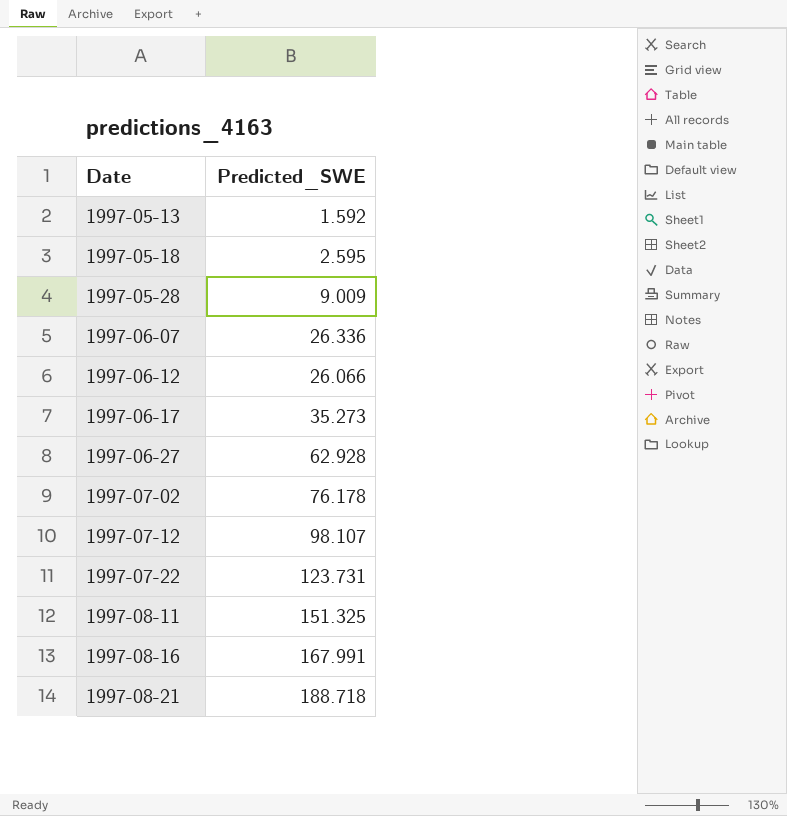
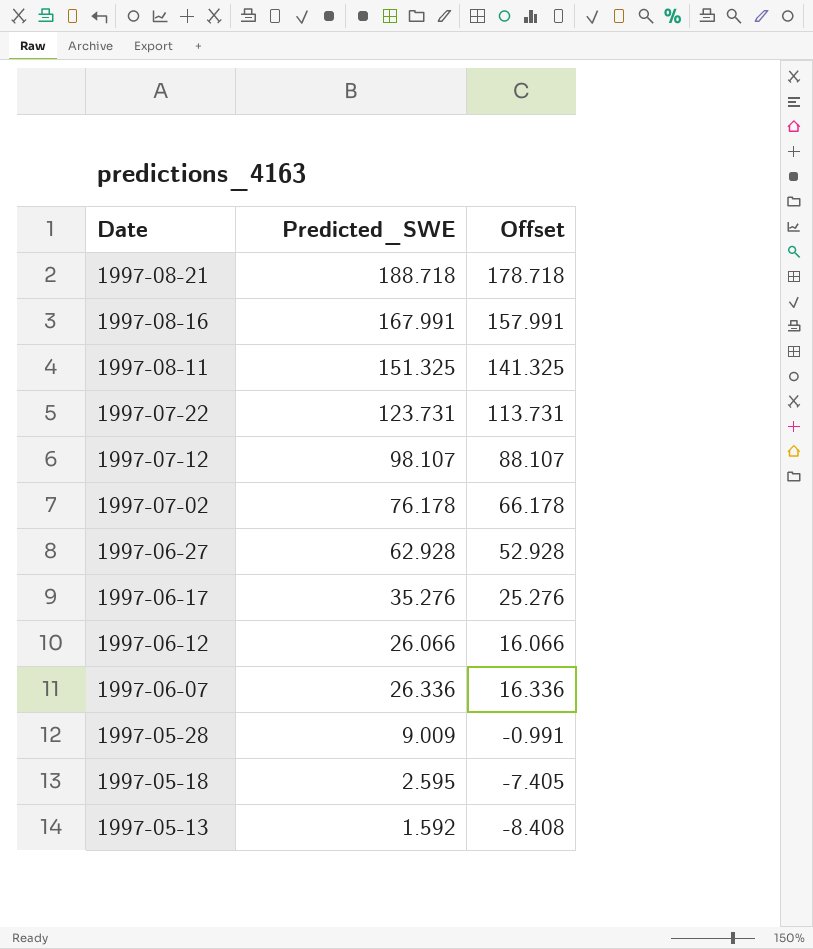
row order: Date ascending -> Date descending
column Offset | formula: none -> [Predicted_SWE] - 10
1997-06-17 | Predicted_SWE: 35.273 -> 35.276

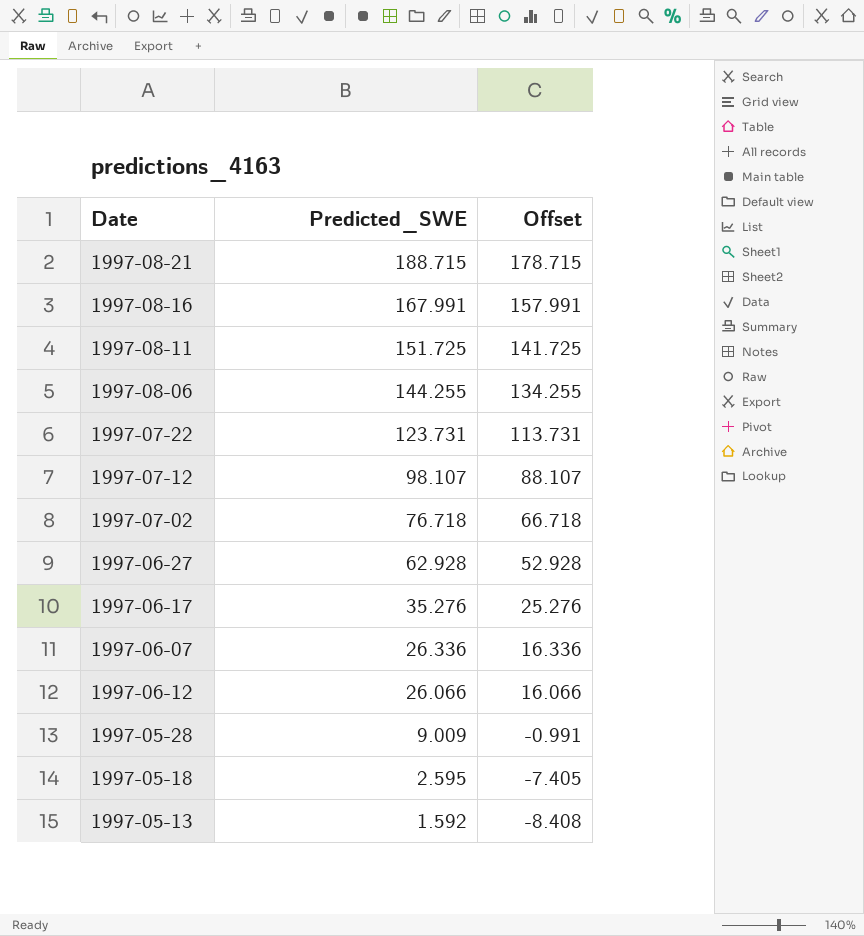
row order: Date descending -> Predicted_SWE descending
1997-08-21 | Predicted_SWE: 188.718 -> 188.715
1997-08-21 | Offset: 178.718 -> 178.715
1997-08-11 | Predicted_SWE: 151.325 -> 151.725
1997-08-11 | Offset: 141.325 -> 141.725
row 1997-08-06: none -> 144.255 | 134.255
1997-07-02 | Predicted_SWE: 76.178 -> 76.718
1997-07-02 | Offset: 66.178 -> 66.718

